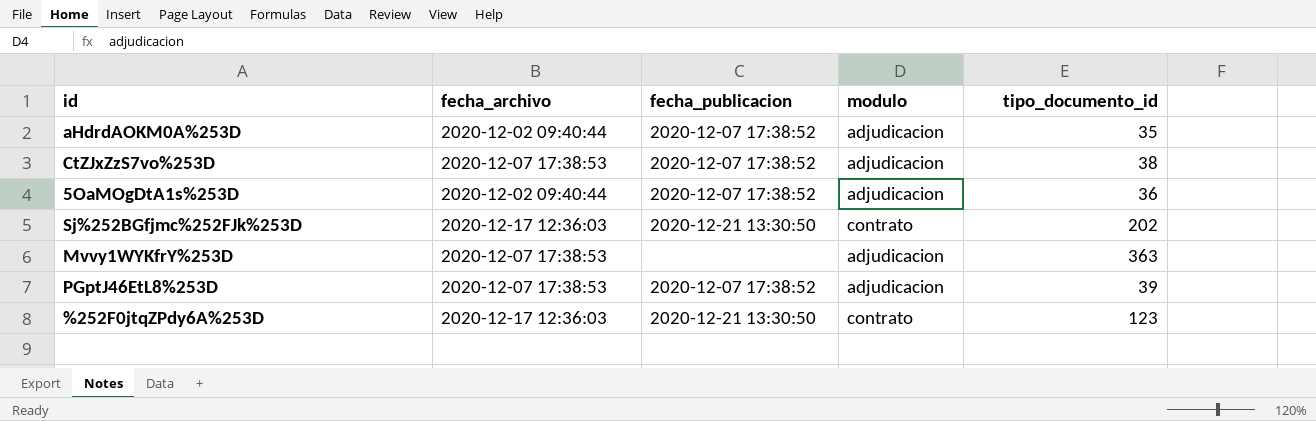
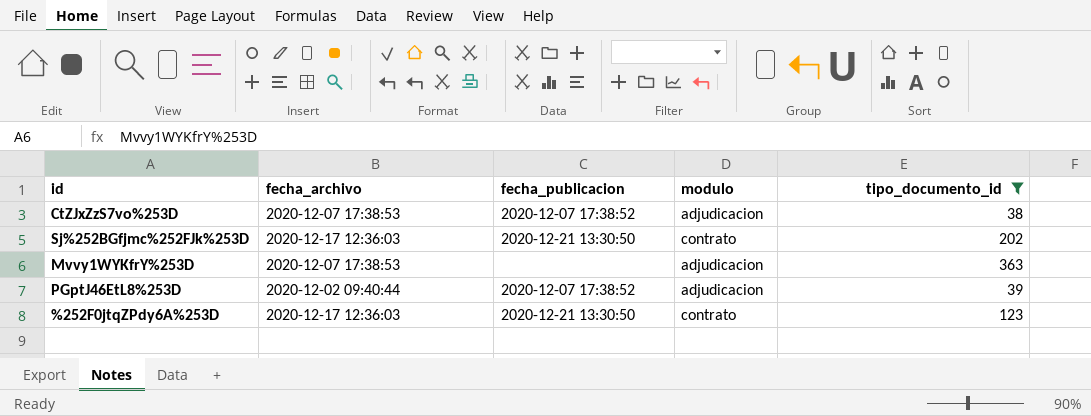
filter: none -> tipo_documento_id >= 38
PGptJ46EtL8%253D | fecha_archivo: 2020-12-07 17:38:53 -> 2020-12-02 09:40:44

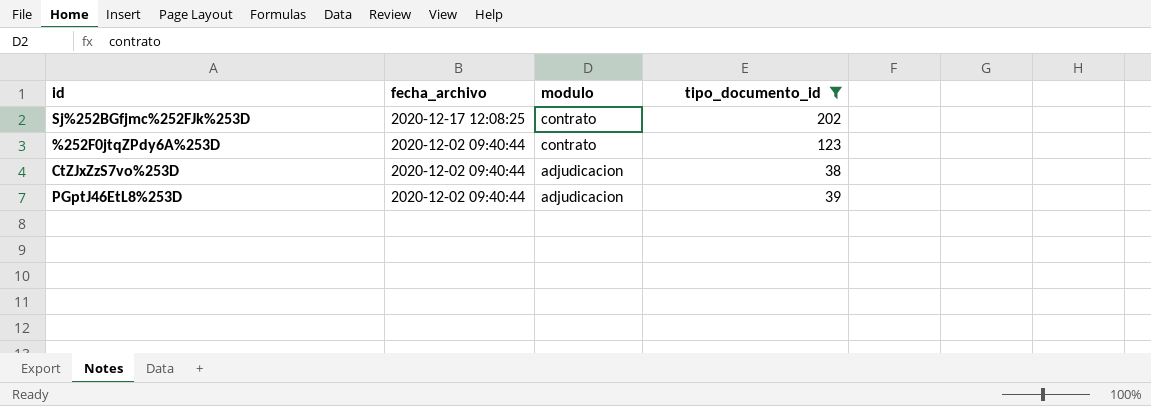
row order: none -> fecha_archivo descending
column fecha_publicacion | position: 3 -> none
row Mvvy1WYKfrY%253D: 2020-12-07 17:38:53 | none | adjudicacion | 363 -> none
Sj%252BGfjmc%252FJk%253D | fecha_archivo: 2020-12-17 12:36:03 -> 2020-12-17 12:08:25
%252F0jtqZPdy6A%253D | fecha_archivo: 2020-12-17 12:36:03 -> 2020-12-02 09:40:44
CtZJxZzS7vo%253D | fecha_archivo: 2020-12-07 17:38:53 -> 2020-12-02 09:40:44

